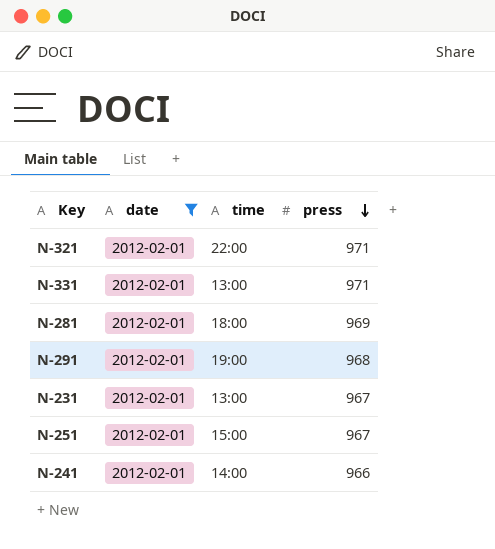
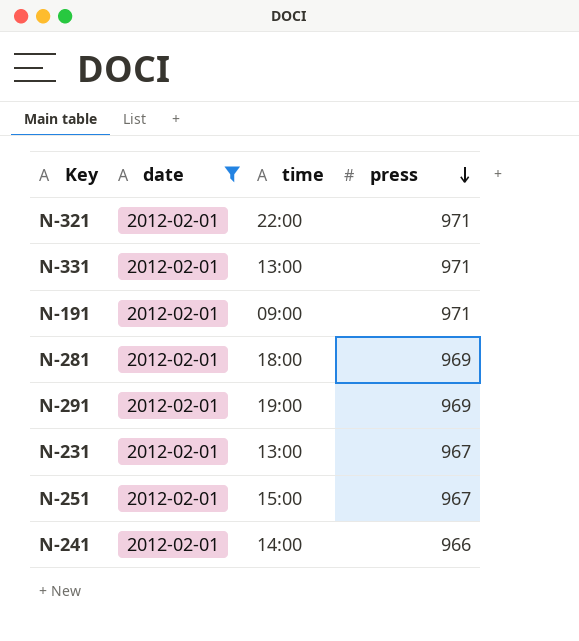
row N-191: none -> 2012-02-01 | 09:00 | 971
N-291 | press: 968 -> 969

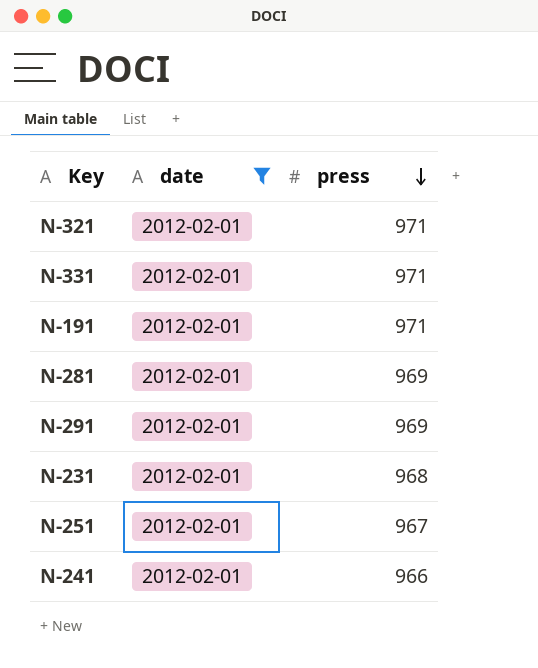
column time | position: 3 -> none
N-231 | press: 967 -> 968

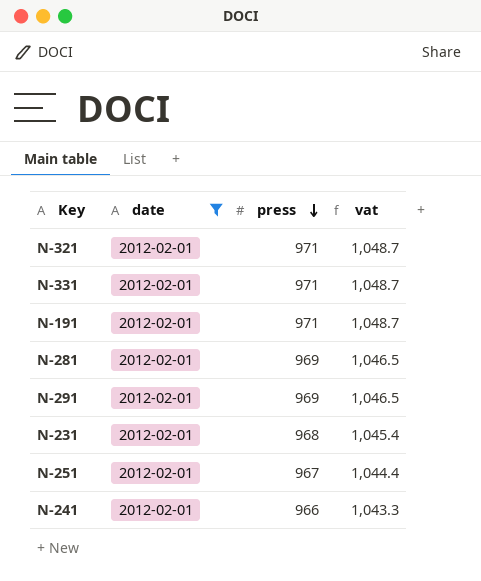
column vat | formula: none -> [press] * 1.08

